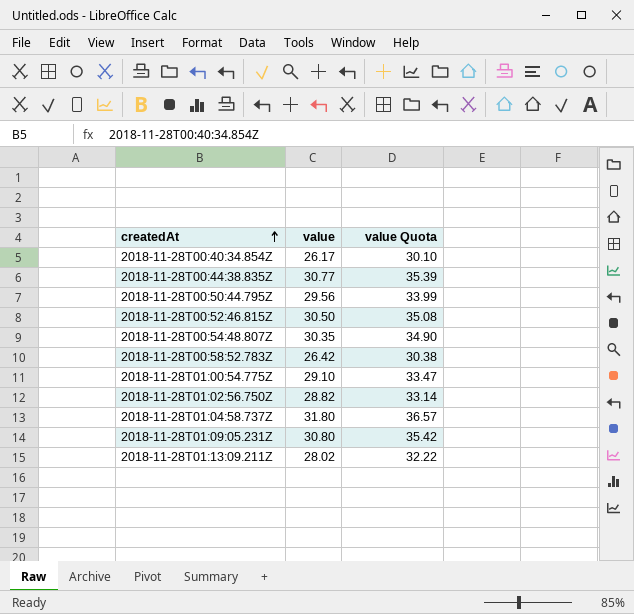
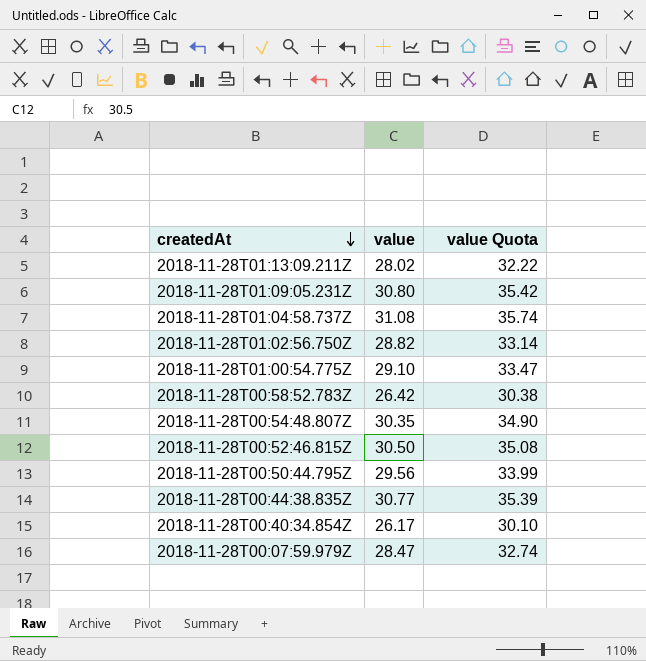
row order: createdAt ascending -> createdAt descending
2018-11-28T01:04:58.737Z | value: 31.80 -> 31.08
2018-11-28T01:04:58.737Z | value Quota: 36.57 -> 35.74
row 2018-11-28T00:07:59.979Z: none -> 28.47 | 32.74

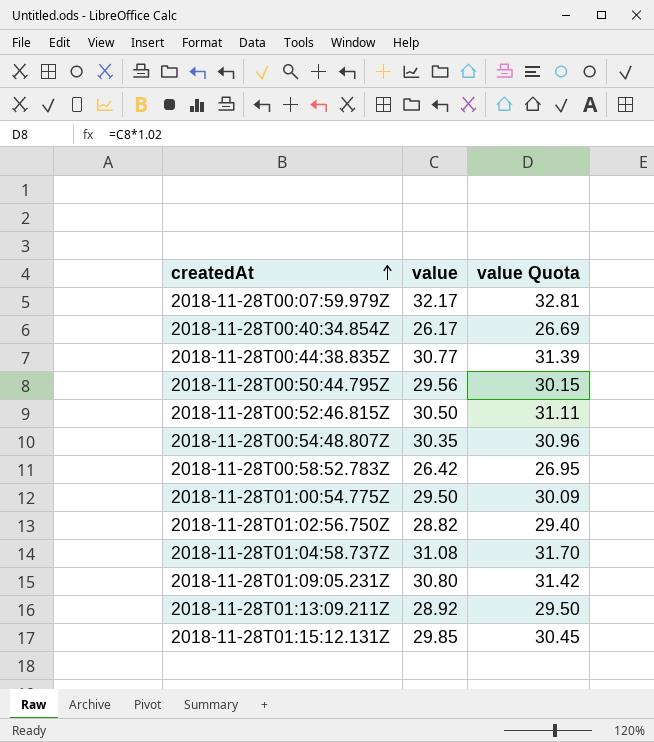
row order: createdAt descending -> createdAt ascending
column value Quota | formula: [value] * 1.15 -> [value] * 1.02
2018-11-28T00:07:59.979Z | value: 28.47 -> 32.17
2018-11-28T01:00:54.775Z | value: 29.10 -> 29.50
2018-11-28T01:13:09.211Z | value: 28.02 -> 28.92
row 2018-11-28T01:15:12.131Z: none -> 29.85 | 30.45

